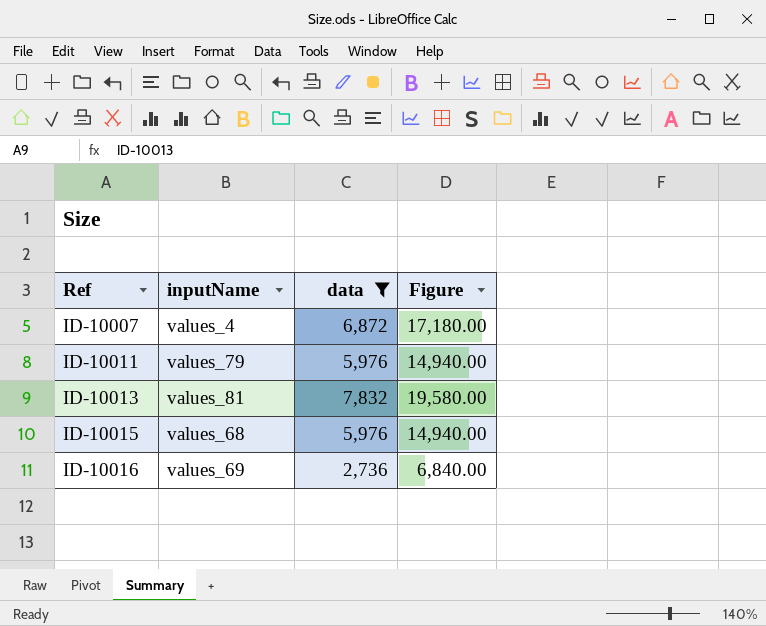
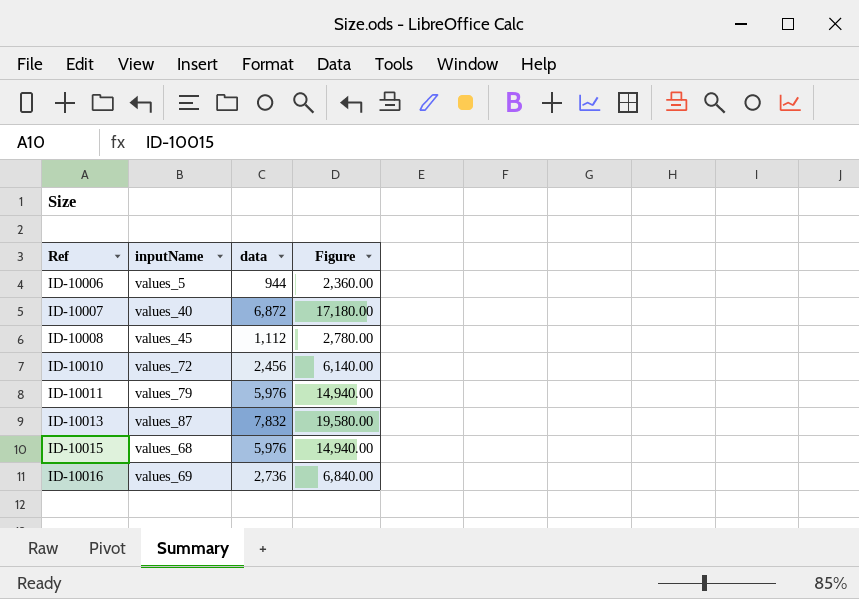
filter: data >= 2,736 -> none
ID-10007 | inputName: values_4 -> values_40
ID-10013 | inputName: values_81 -> values_87

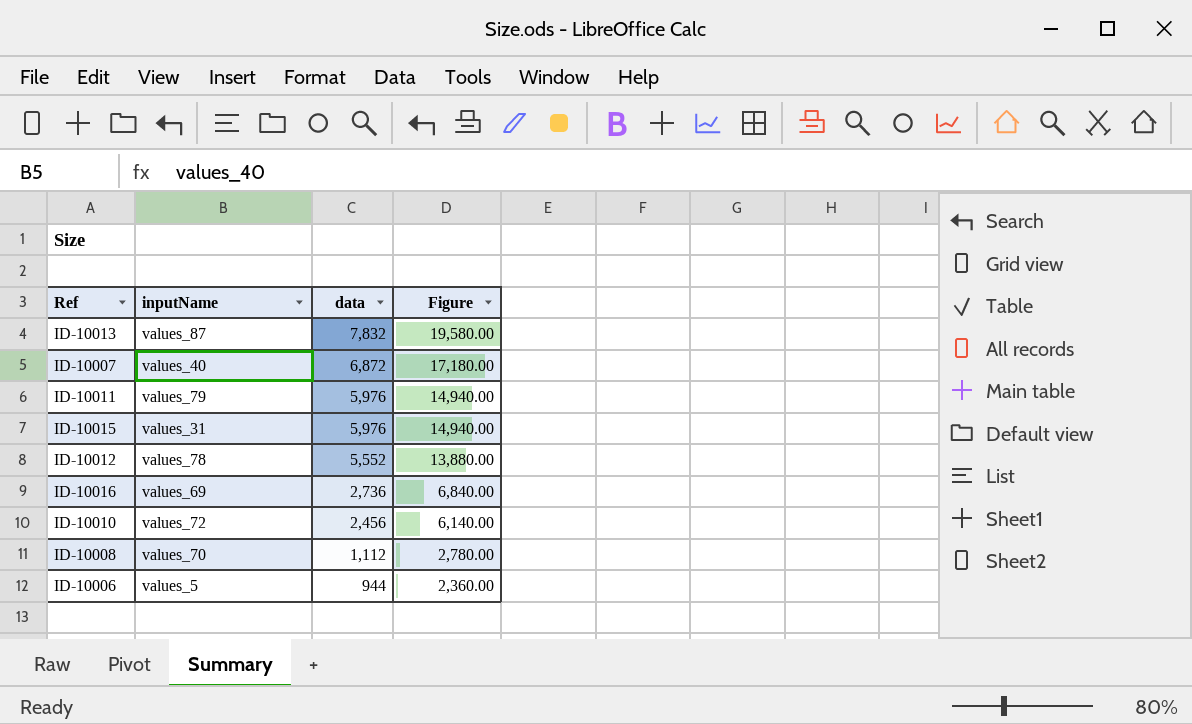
row order: Ref ascending -> data descending
ID-10015 | inputName: values_68 -> values_31
row ID-10012: none -> values_78 | 5,552 | 13,880.00
ID-10008 | inputName: values_45 -> values_70

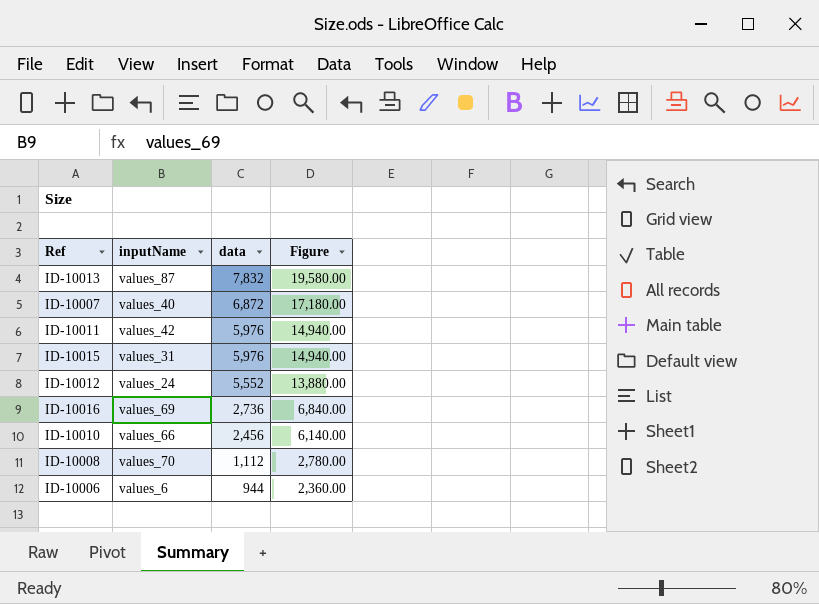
ID-10011 | inputName: values_79 -> values_42
ID-10012 | inputName: values_78 -> values_24
ID-10010 | inputName: values_72 -> values_66
ID-10006 | inputName: values_5 -> values_6

